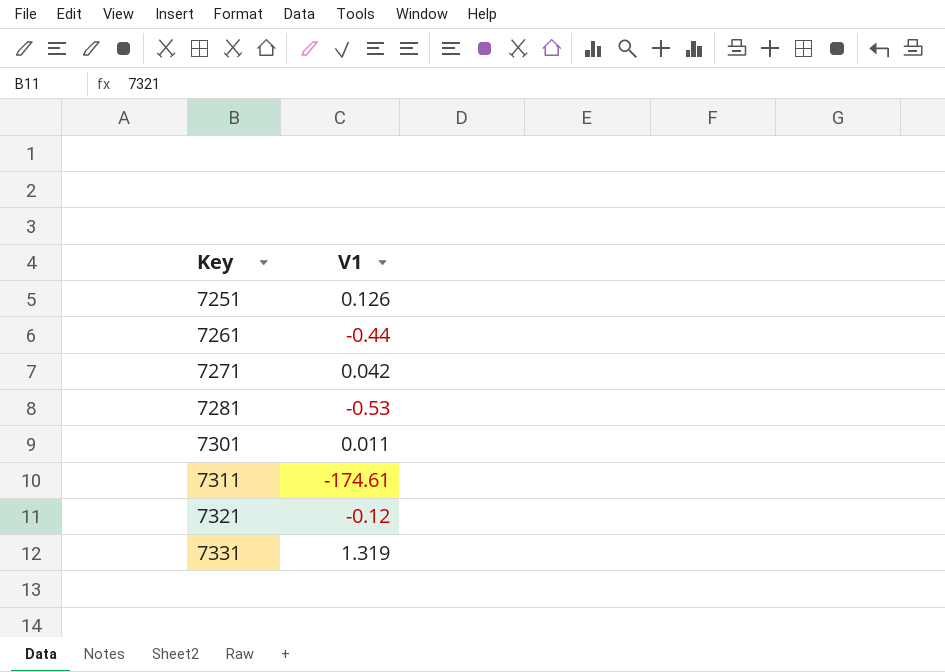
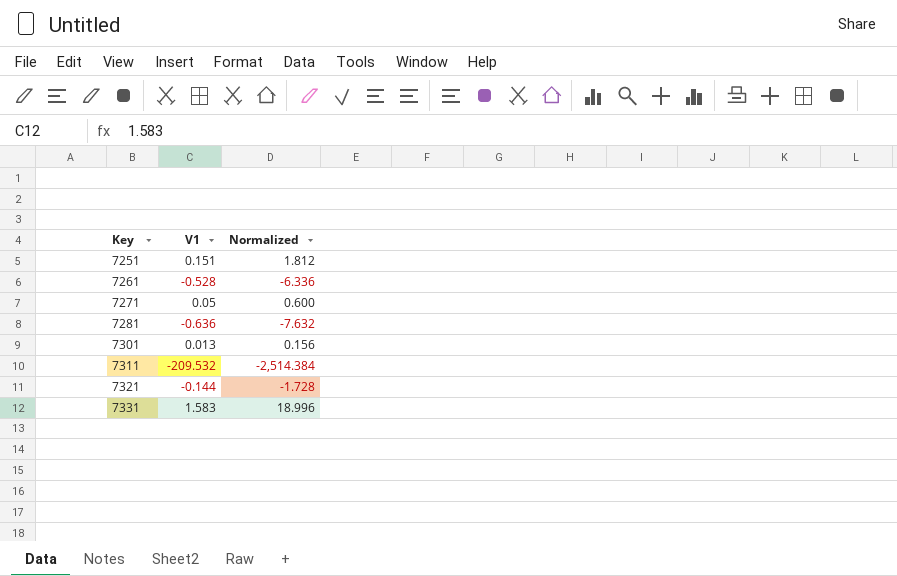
column Normalized | formula: none -> [V1] * 12
7251 | V1: 0.126 -> 0.151
7261 | V1: -0.44 -> -0.528
7271 | V1: 0.042 -> 0.05
7281 | V1: -0.53 -> -0.636
7301 | V1: 0.011 -> 0.013
7311 | V1: -174.61 -> -209.532
7321 | V1: -0.12 -> -0.144
7331 | V1: 1.319 -> 1.583

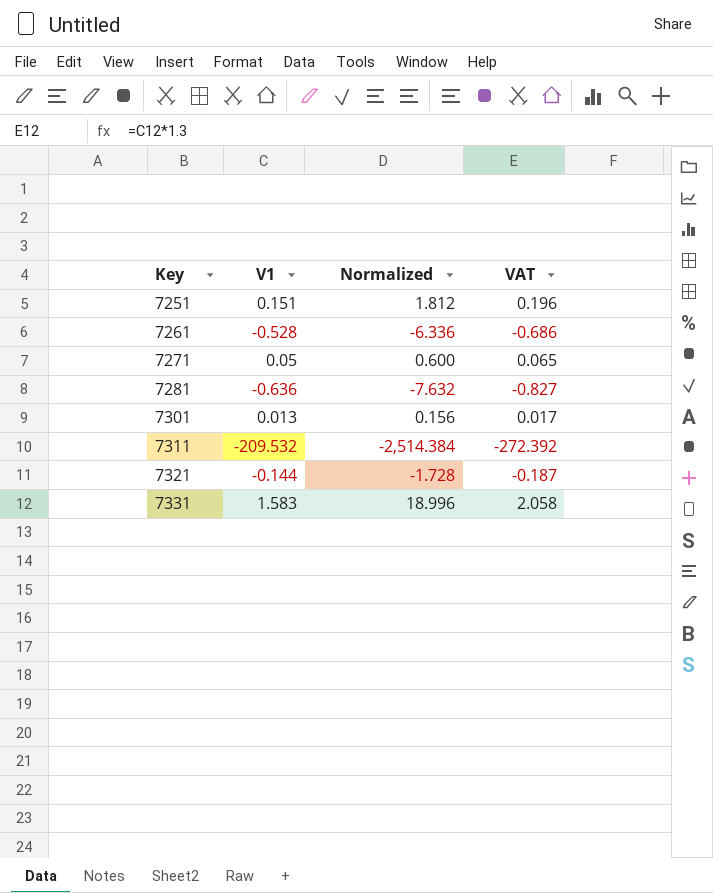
column VAT | formula: none -> [V1] * 1.3

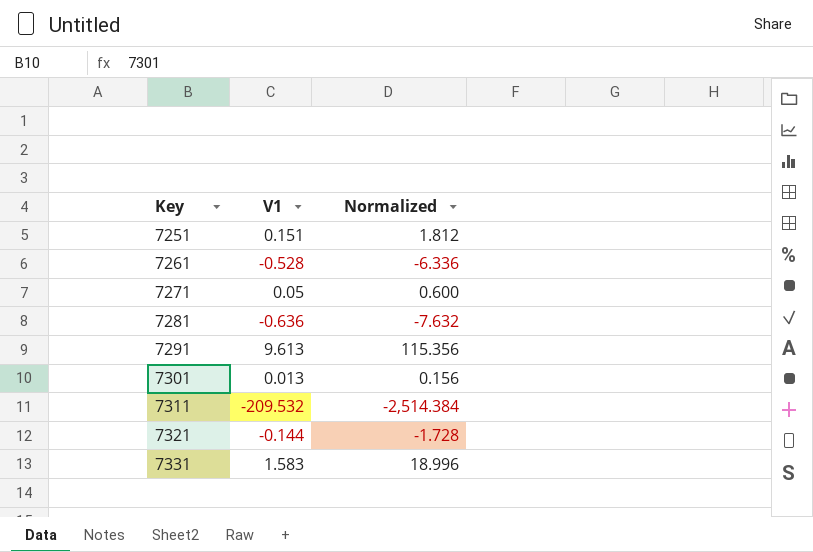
column VAT | formula: [V1] * 1.3 -> none
row 7291: none -> 9.613 | 115.356

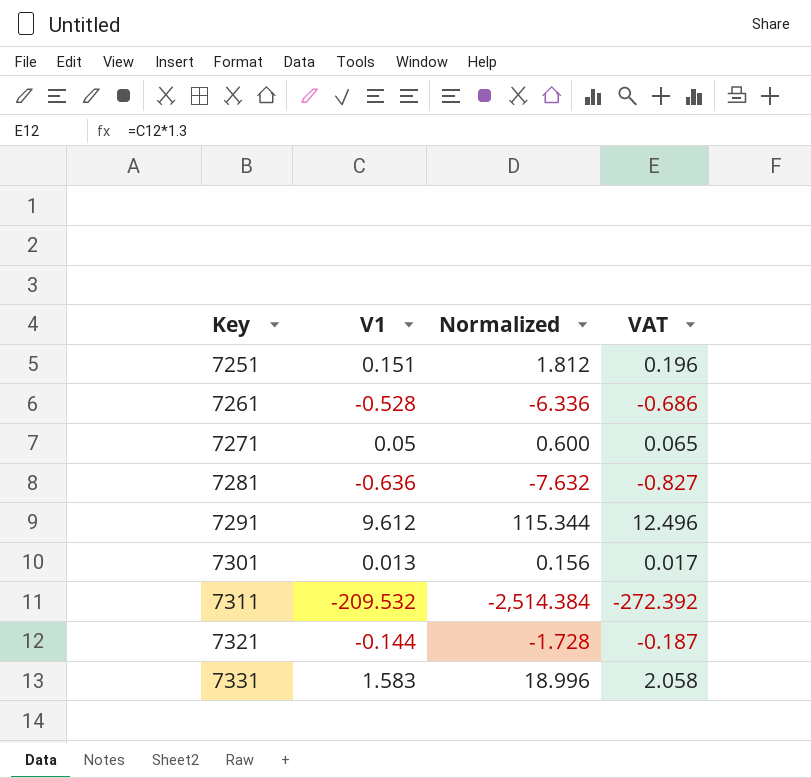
column VAT | formula: none -> [V1] * 1.3
7291 | V1: 9.613 -> 9.612
7291 | Normalized: 115.356 -> 115.344

